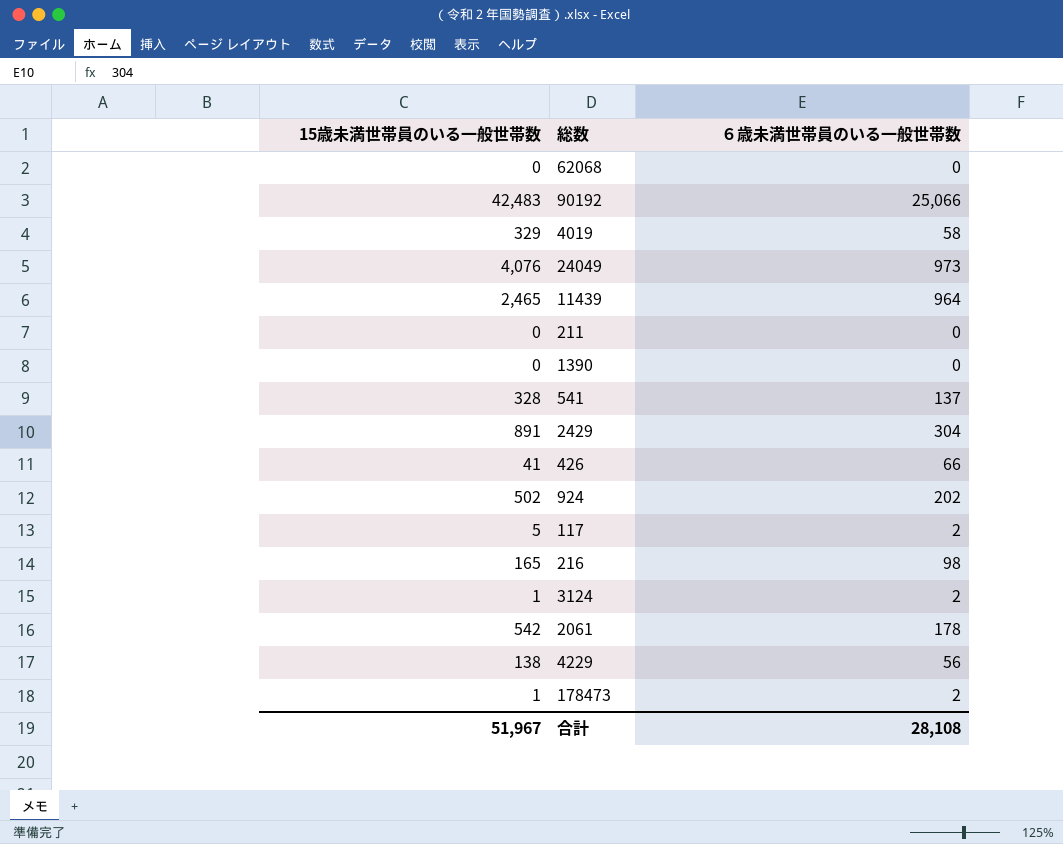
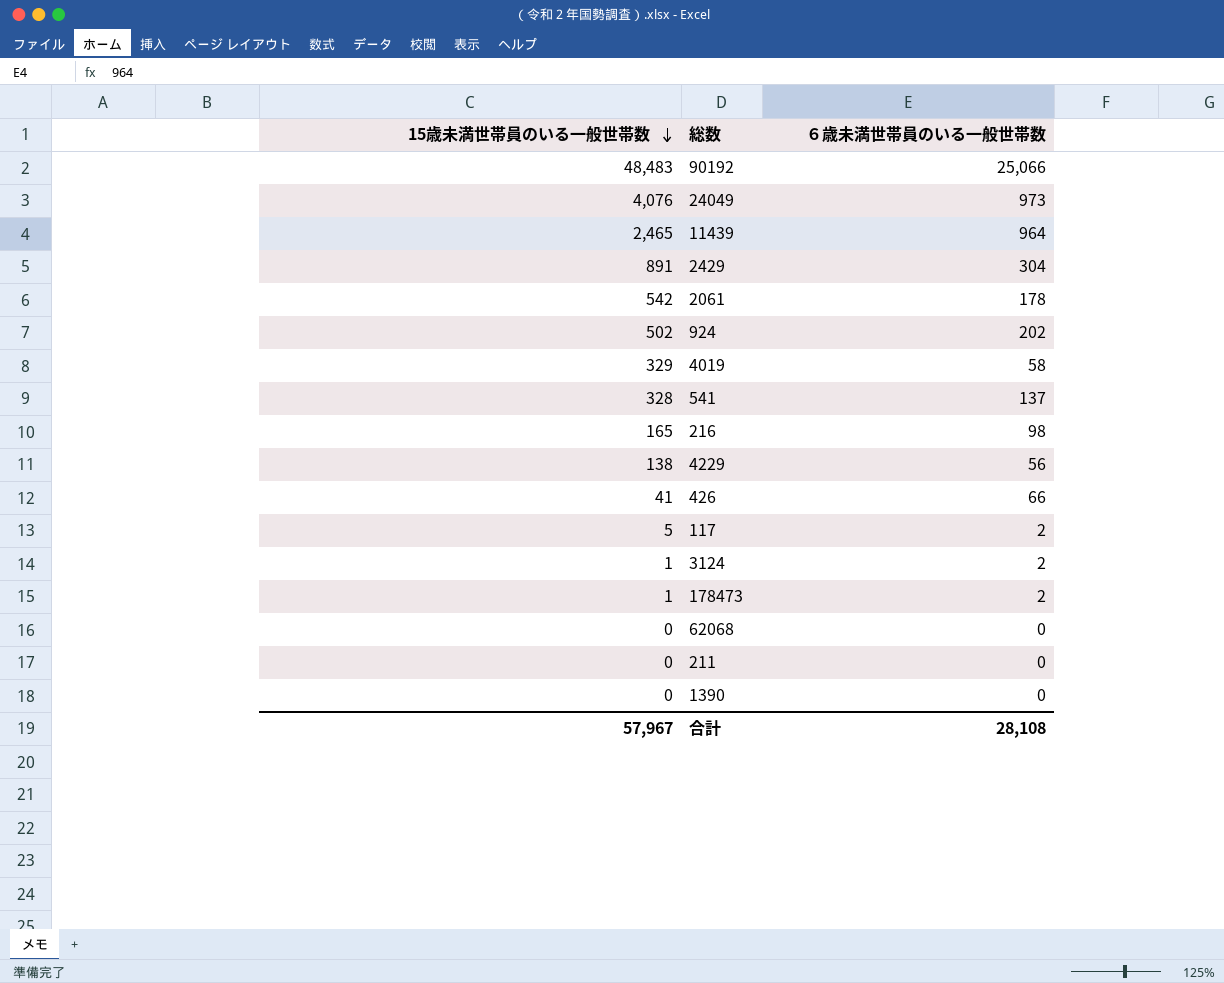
row order: none -> 15歳未満世帯員のいる一般世帯数 descending
90192 | 15歳未満世帯員のいる一般世帯数: 42,483 -> 48,483
合計 | 15歳未満世帯員のいる一般世帯数: 51,967 -> 57,967

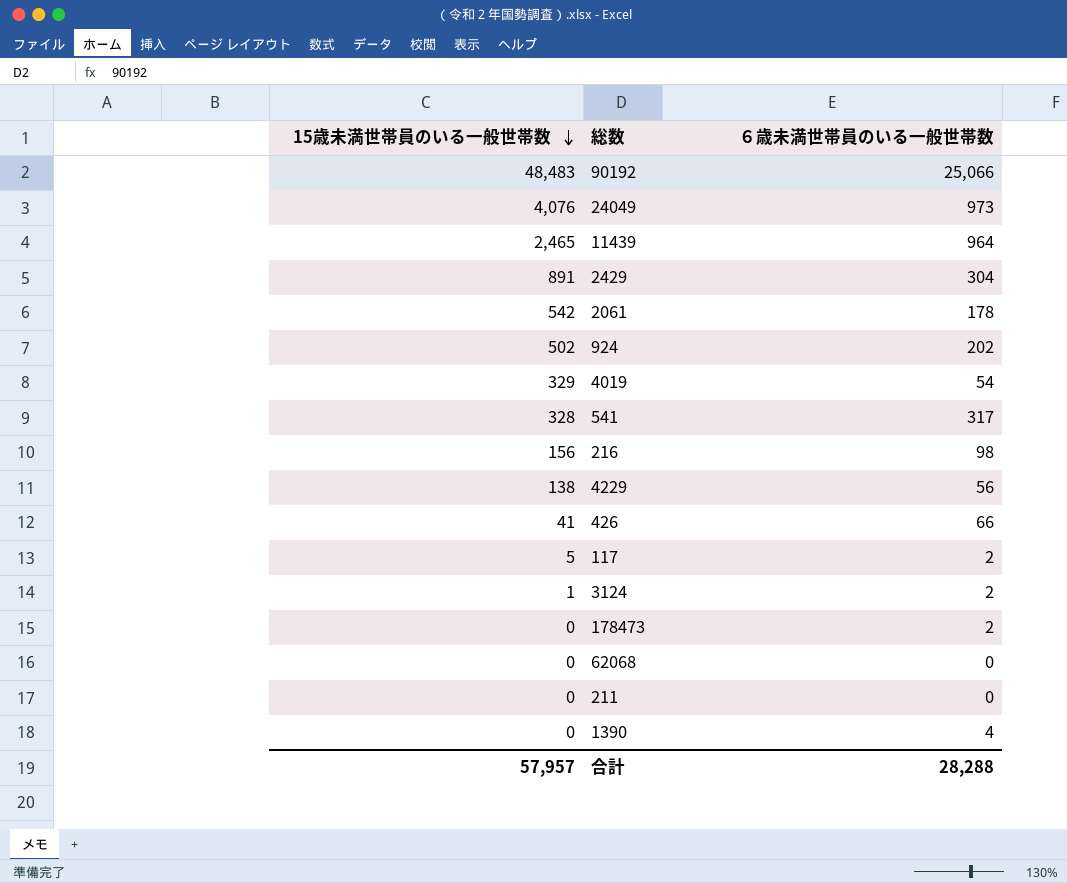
4019 | ６歳未満世帯員のいる一般世帯数: 58 -> 54
541 | ６歳未満世帯員のいる一般世帯数: 137 -> 317
216 | 15歳未満世帯員のいる一般世帯数: 165 -> 156
178473 | 15歳未満世帯員のいる一般世帯数: 1 -> 0
1390 | ６歳未満世帯員のいる一般世帯数: 0 -> 4
合計 | 15歳未満世帯員のいる一般世帯数: 57,967 -> 57,957
合計 | ６歳未満世帯員のいる一般世帯数: 28,108 -> 28,288

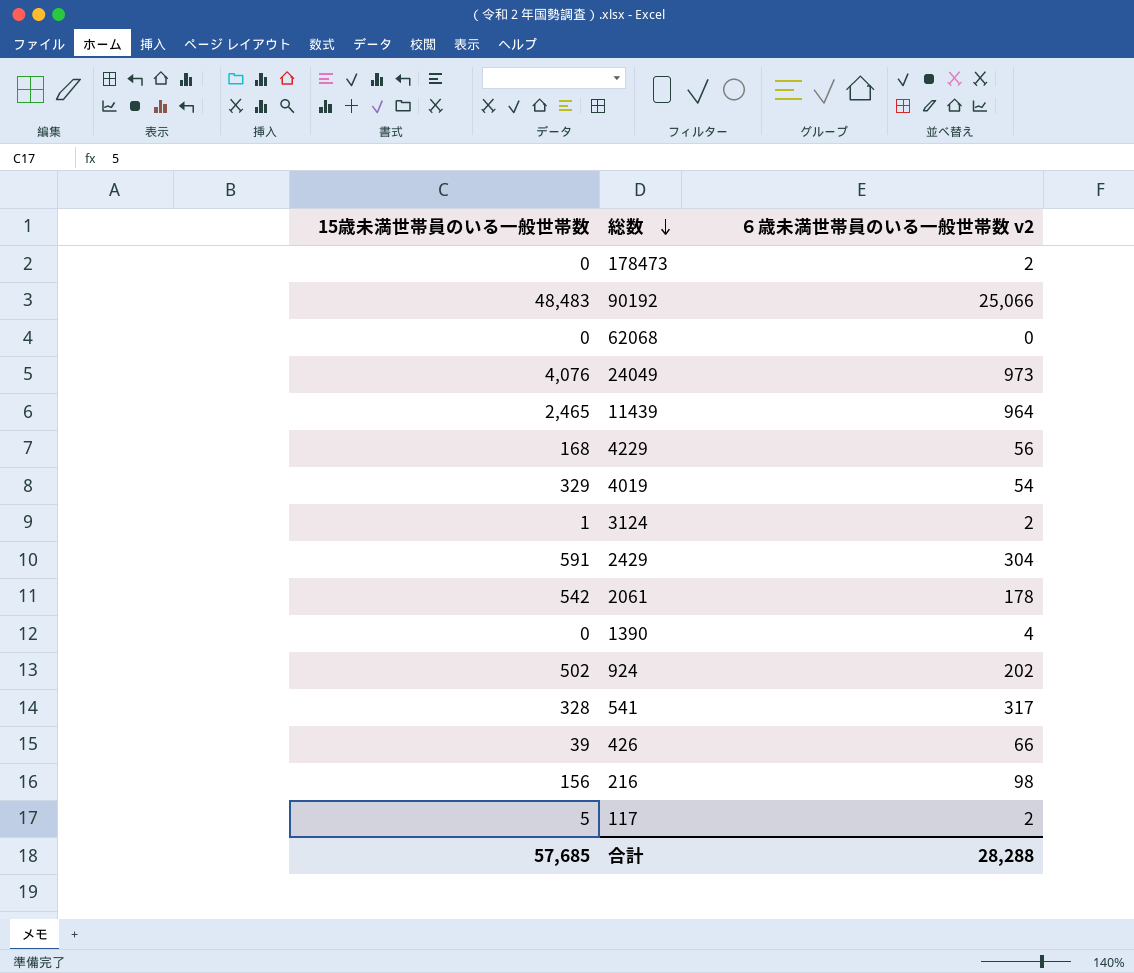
row order: 15歳未満世帯員のいる一般世帯数 descending -> 総数 descending
column name: ６歳未満世帯員のいる一般世帯数 -> ６歳未満世帯員のいる一般世帯数 v2
row 211: 0 | 0 -> none
4229 | 15歳未満世帯員のいる一般世帯数: 138 -> 168
2429 | 15歳未満世帯員のいる一般世帯数: 891 -> 591
426 | 15歳未満世帯員のいる一般世帯数: 41 -> 39
合計 | 15歳未満世帯員のいる一般世帯数: 57,957 -> 57,685

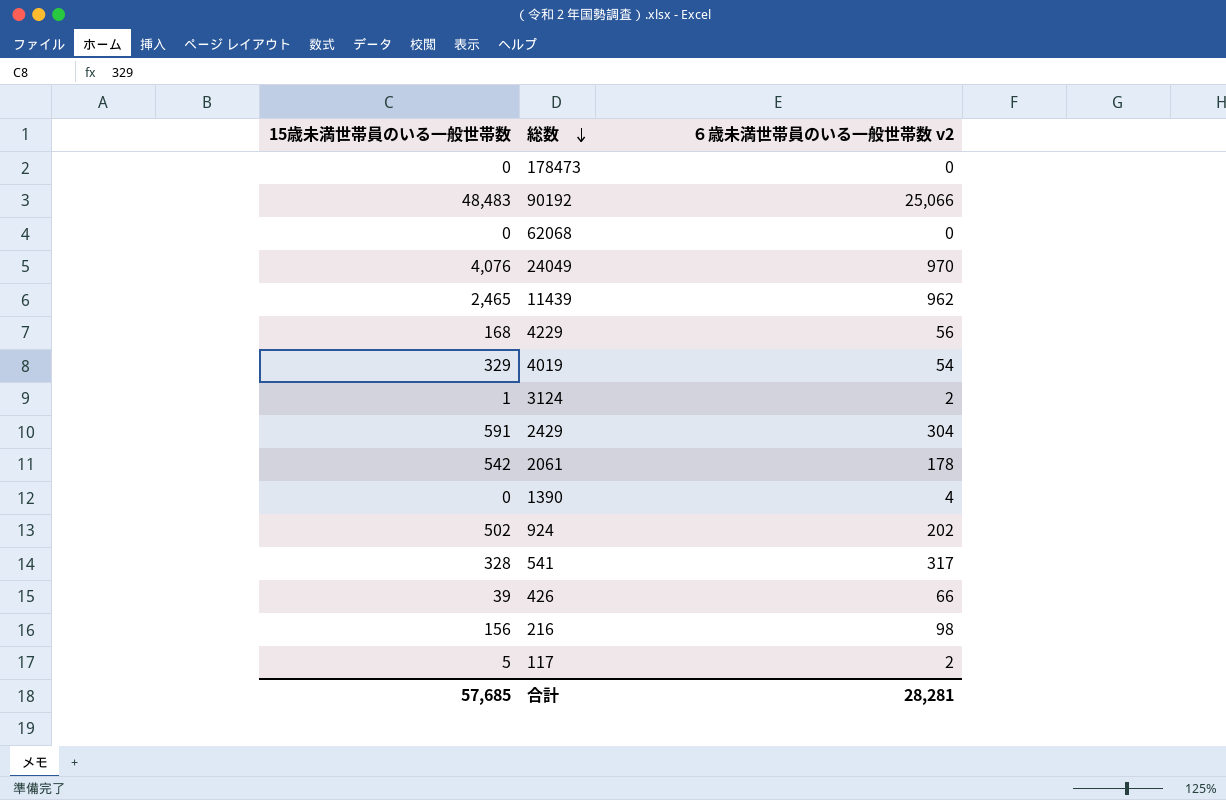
178473 | ６歳未満世帯員のいる一般世帯数 v2: 2 -> 0
24049 | ６歳未満世帯員のいる一般世帯数 v2: 973 -> 970
11439 | ６歳未満世帯員のいる一般世帯数 v2: 964 -> 962
合計 | ６歳未満世帯員のいる一般世帯数 v2: 28,288 -> 28,281

